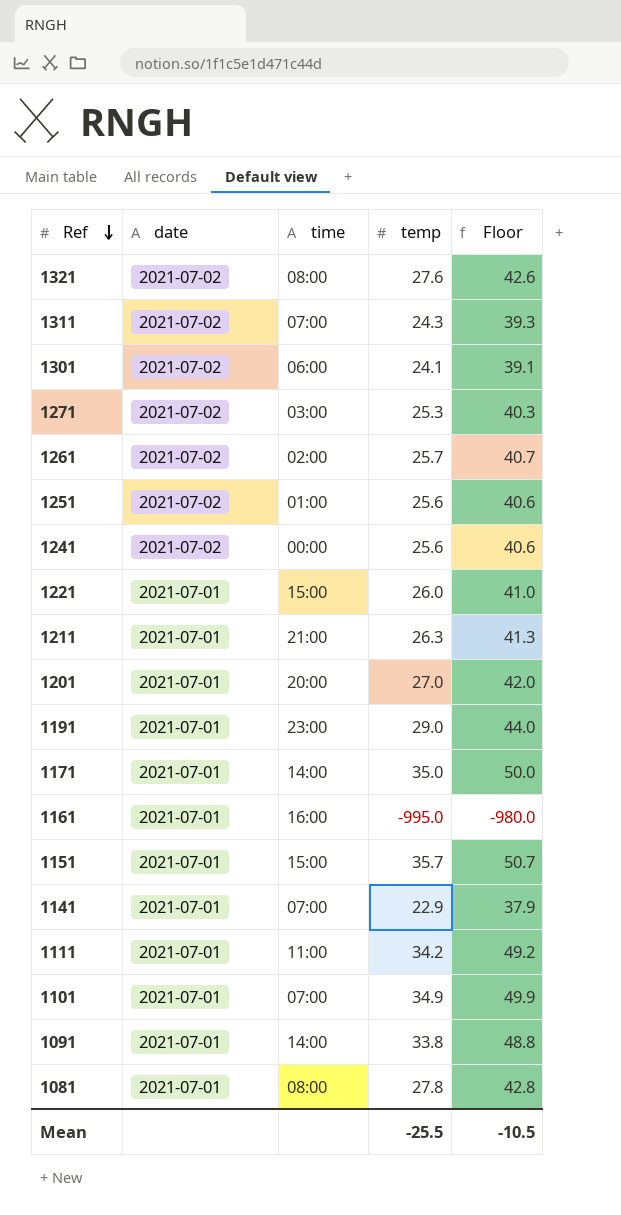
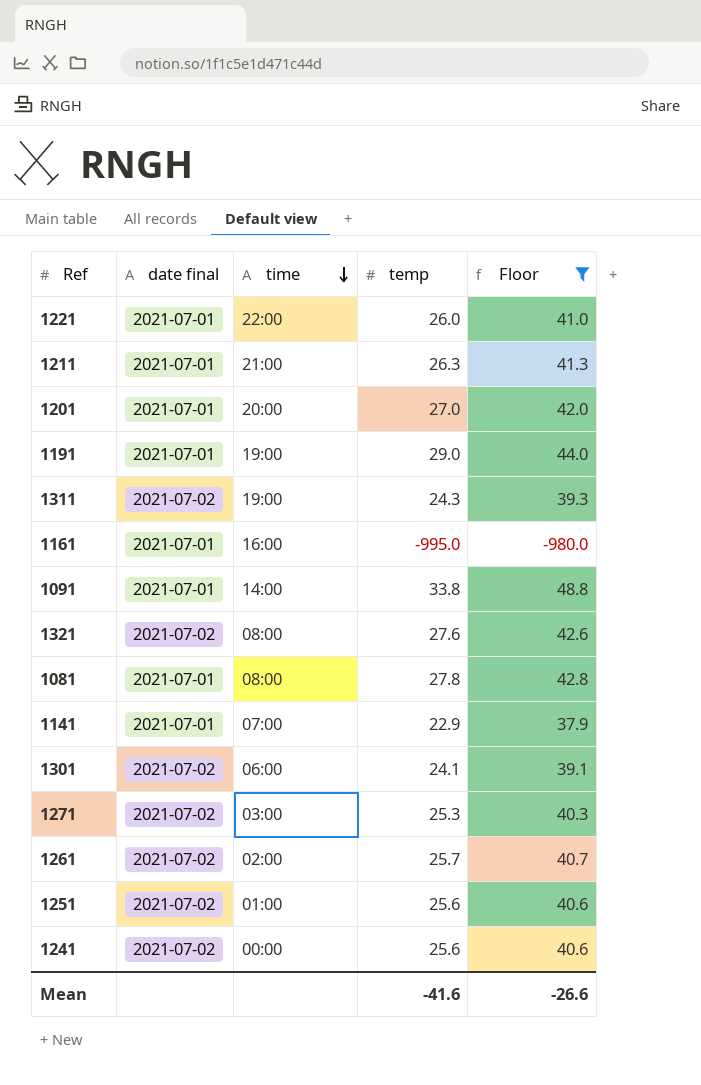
filter: none -> Floor <= 48.8
row order: Ref descending -> time descending
column name: date -> date final
1221 | time: 15:00 -> 22:00
1191 | time: 23:00 -> 19:00
1311 | time: 07:00 -> 19:00
Mean | temp: -25.5 -> -41.6
Mean | Floor: -10.5 -> -26.6

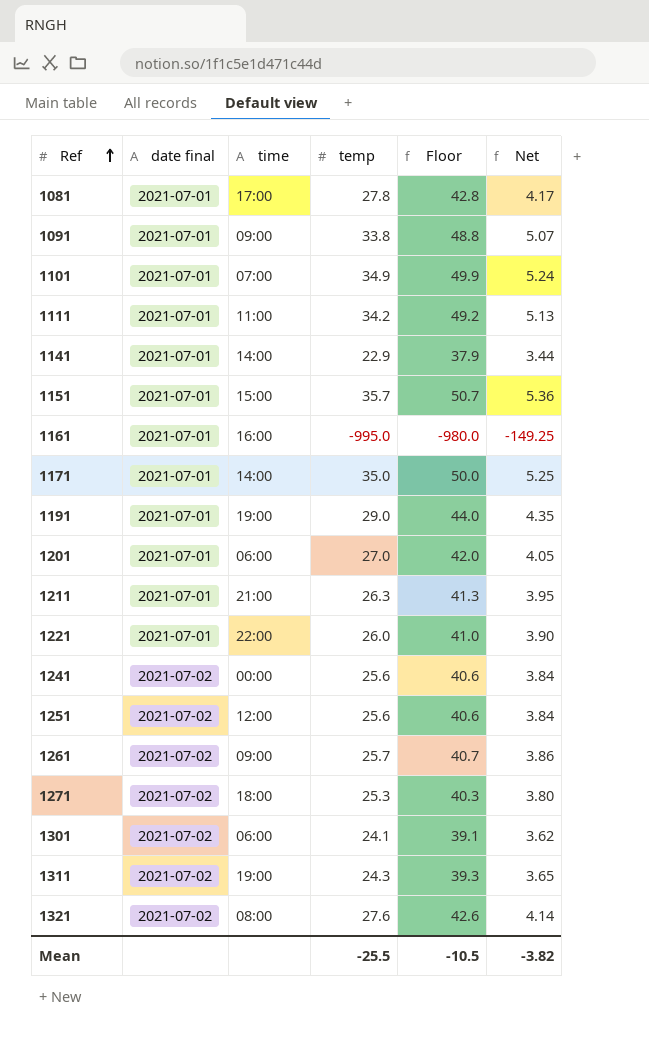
filter: Floor <= 48.8 -> none
row order: time descending -> Ref ascending
column Net | formula: none -> [temp] * 0.15
1081 | time: 08:00 -> 17:00
1091 | time: 14:00 -> 09:00
1141 | time: 07:00 -> 14:00
1201 | time: 20:00 -> 06:00
1251 | time: 01:00 -> 12:00
1261 | time: 02:00 -> 09:00
1271 | time: 03:00 -> 18:00
Mean | temp: -41.6 -> -25.5
Mean | Floor: -26.6 -> -10.5

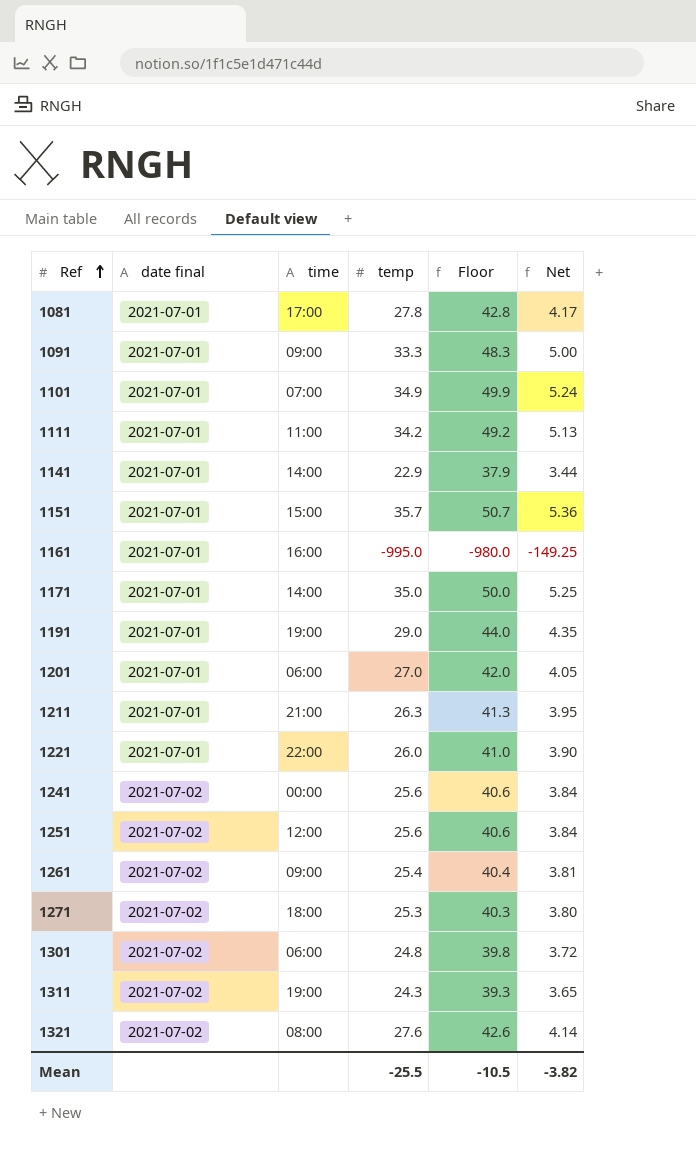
1091 | temp: 33.8 -> 33.3
1091 | Floor: 48.8 -> 48.3
1091 | Net: 5.07 -> 5.00
1261 | temp: 25.7 -> 25.4
1261 | Floor: 40.7 -> 40.4
1261 | Net: 3.86 -> 3.81
1301 | temp: 24.1 -> 24.8
1301 | Floor: 39.1 -> 39.8
1301 | Net: 3.62 -> 3.72

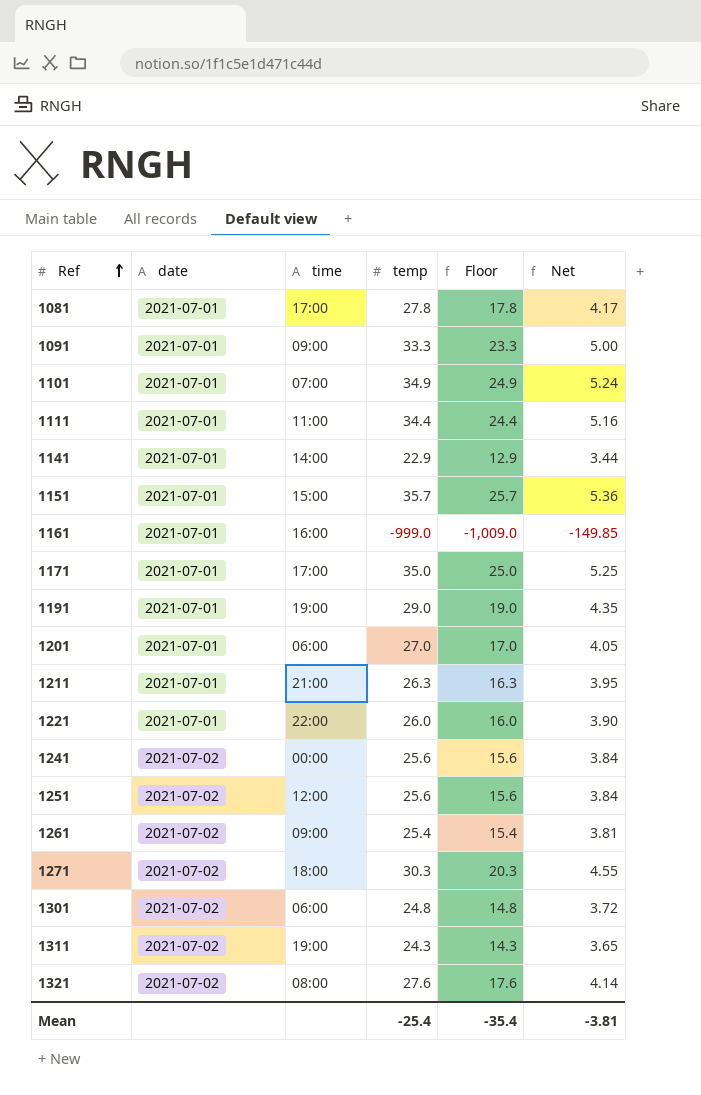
column name: date final -> date
column Floor | formula: [temp] + 15 -> [temp] - 10
1111 | temp: 34.2 -> 34.4
1111 | Net: 5.13 -> 5.16
1161 | temp: -995.0 -> -999.0
1161 | Net: -149.25 -> -149.85
1171 | time: 14:00 -> 17:00
1271 | temp: 25.3 -> 30.3
1271 | Net: 3.80 -> 4.55
Mean | temp: -25.5 -> -25.4
Mean | Floor: -10.5 -> -35.4
Mean | Net: -3.82 -> -3.81

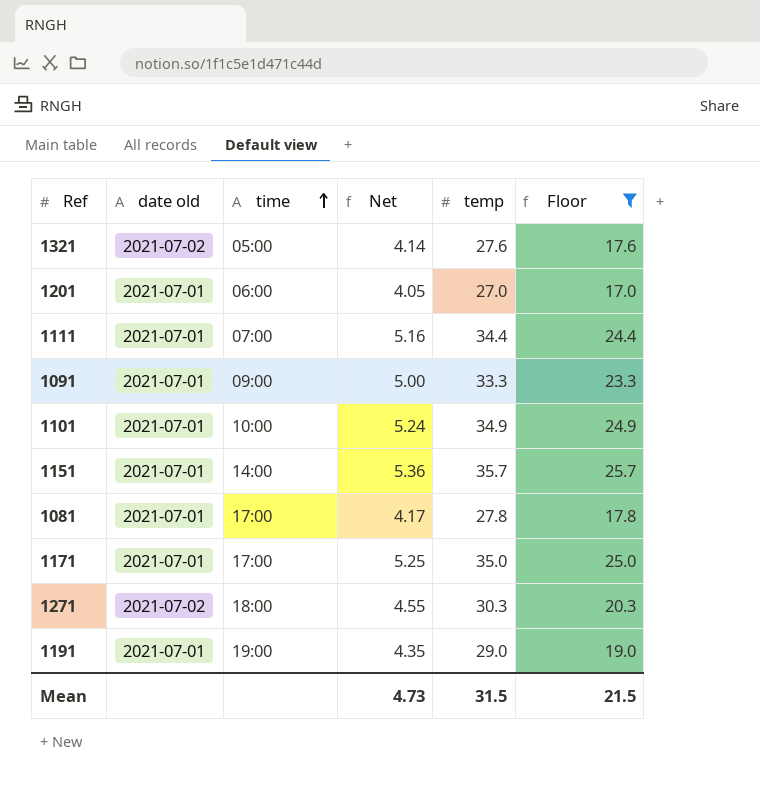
filter: none -> Floor >= 17.0
row order: Ref ascending -> time ascending
column name: date -> date old
column Net | position: 6 -> 4
1321 | time: 08:00 -> 05:00
1111 | time: 11:00 -> 07:00
1101 | time: 07:00 -> 10:00
1151 | time: 15:00 -> 14:00
Mean | Net: -3.81 -> 4.73
Mean | temp: -25.4 -> 31.5
Mean | Floor: -35.4 -> 21.5

